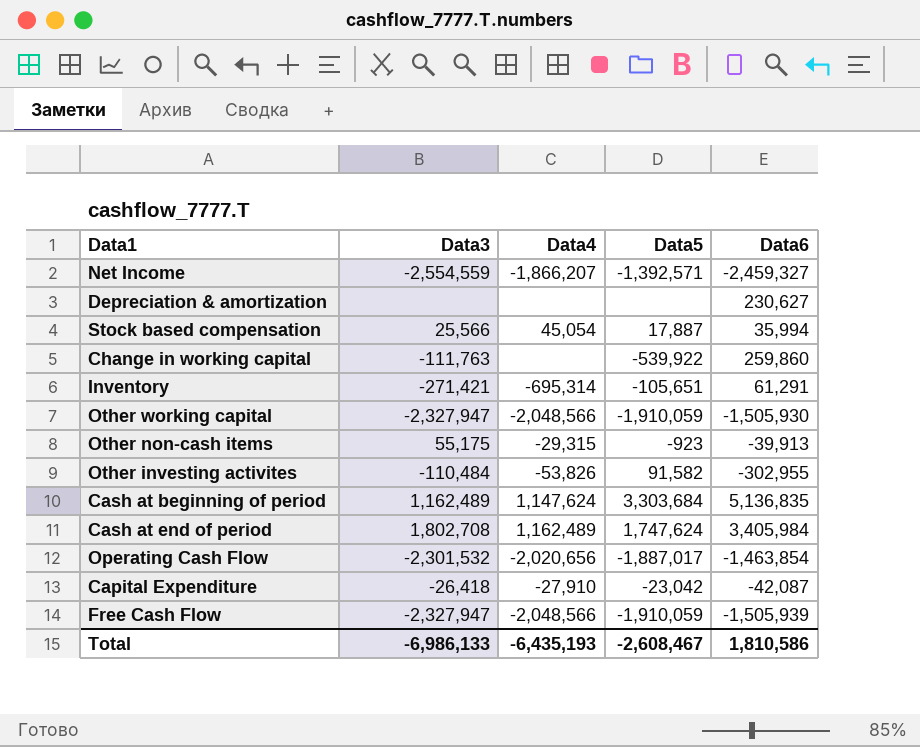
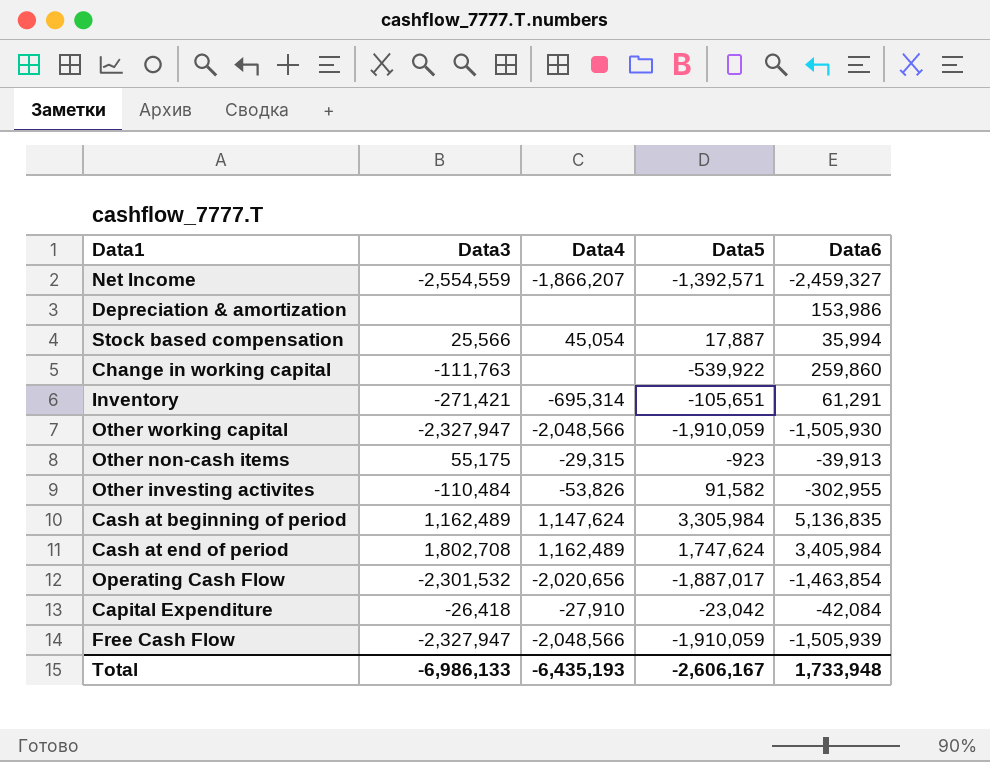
Depreciation & amortization | Data6: 230,627 -> 153,986
Cash at beginning of period | Data5: 3,303,684 -> 3,305,984
Capital Expenditure | Data6: -42,087 -> -42,084
Total | Data5: -2,608,467 -> -2,606,167
Total | Data6: 1,810,586 -> 1,733,948

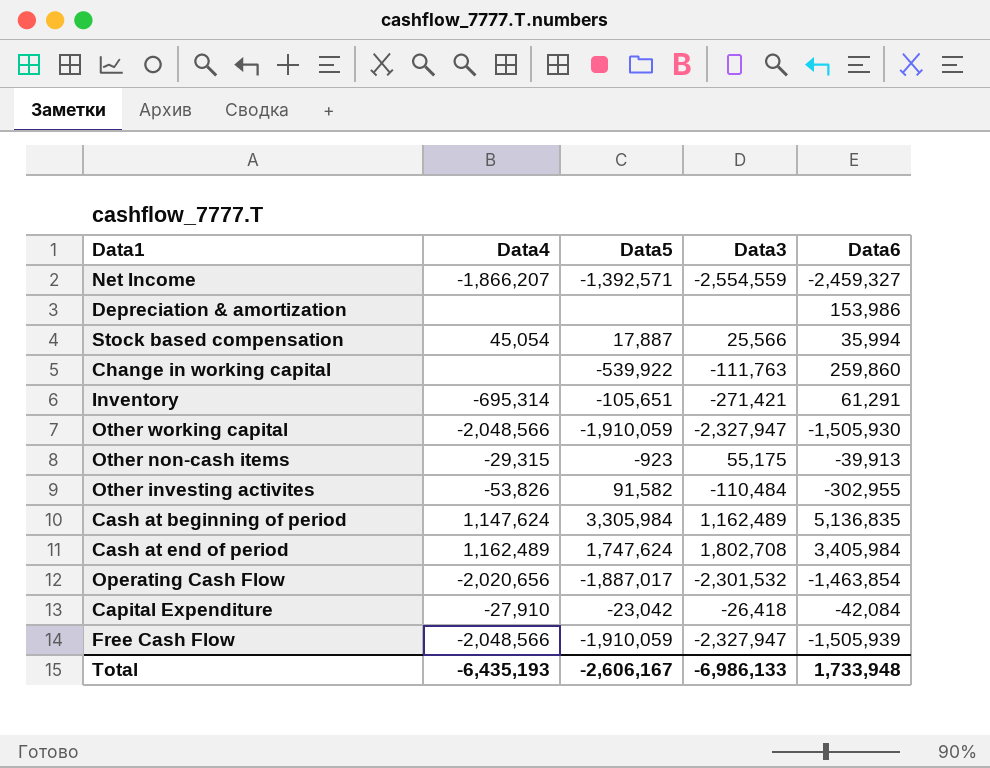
column Data3 | position: 2 -> 4

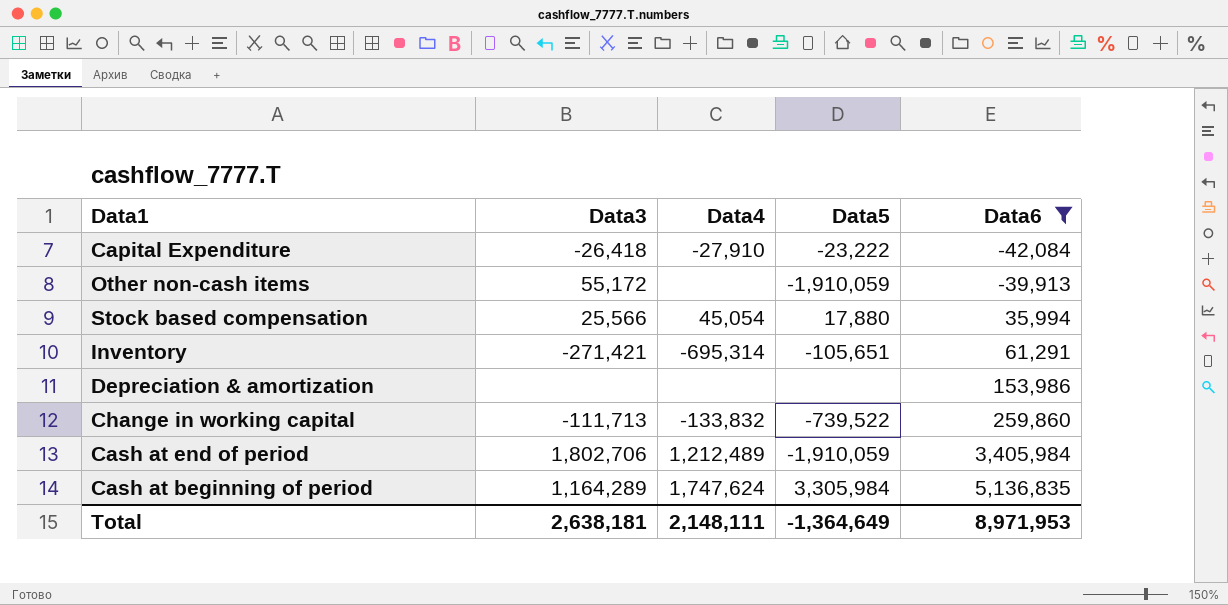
filter: none -> Data6 >= -42,084
row order: none -> Data6 ascending
column Data3 | position: 4 -> 2
Capital Expenditure | Data5: -23,042 -> -23,222
Other non-cash items | Data3: 55,175 -> 55,172
Other non-cash items | Data4: -29,315 -> none
Other non-cash items | Data5: -923 -> -1,910,059
Stock based compensation | Data5: 17,887 -> 17,880
Change in working capital | Data3: -111,763 -> -111,713
Change in working capital | Data4: none -> -133,832
Change in working capital | Data5: -539,922 -> -739,522
Cash at end of period | Data3: 1,802,708 -> 1,802,706
Cash at end of period | Data4: 1,162,489 -> 1,212,489
Cash at end of period | Data5: 1,747,624 -> -1,910,059
Cash at beginning of period | Data3: 1,162,489 -> 1,164,289
Cash at beginning of period | Data4: 1,147,624 -> 1,747,624
Total | Data3: -6,986,133 -> 2,638,181
Total | Data4: -6,435,193 -> 2,148,111
Total | Data5: -2,606,167 -> -1,364,649
Total | Data6: 1,733,948 -> 8,971,953

